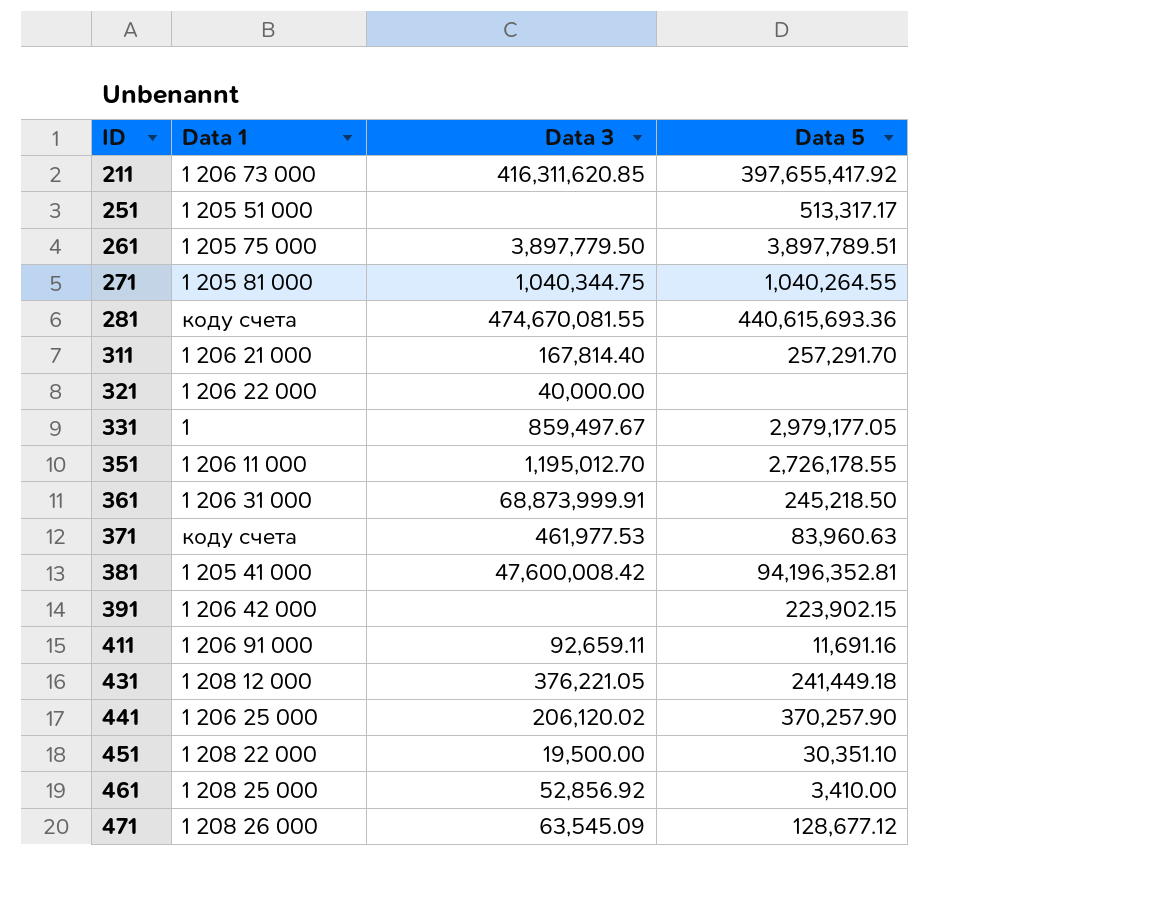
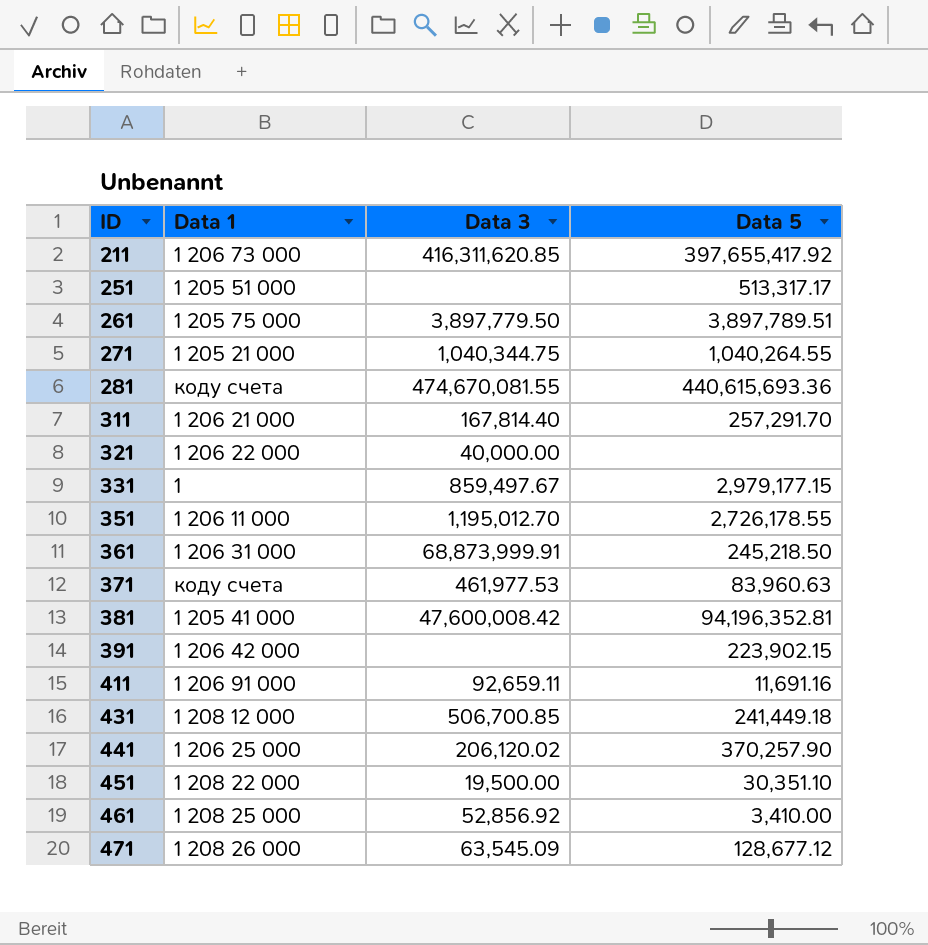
271 | Data 1: 1 205 81 000 -> 1 205 21 000
331 | Data 5: 2,979,177.05 -> 2,979,177.15
431 | Data 3: 376,221.05 -> 506,700.85

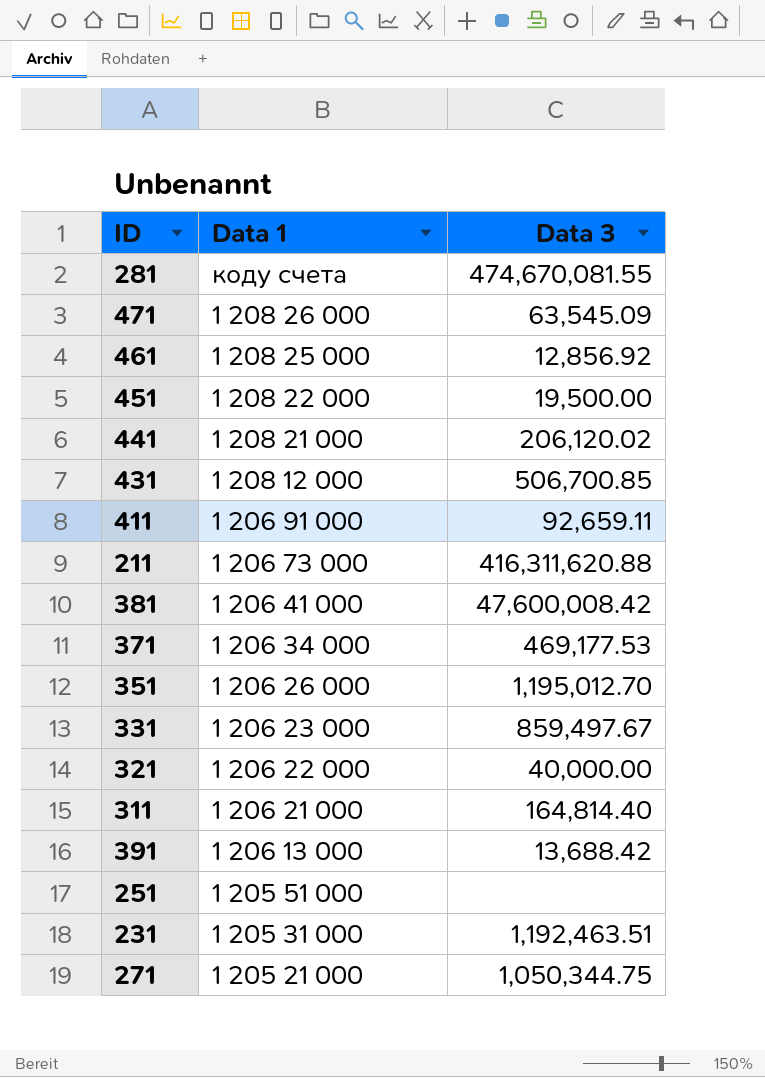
row order: ID ascending -> Data 1 descending
column Data 5 | position: 4 -> none
row 261: 1 205 75 000 | 3,897,779.50 | 3,897,789.51 -> none
row 361: 1 206 31 000 | 68,873,999.91 | 245,218.50 -> none
461 | Data 3: 52,856.92 -> 12,856.92
441 | Data 1: 1 206 25 000 -> 1 208 21 000
211 | Data 3: 416,311,620.85 -> 416,311,620.88
381 | Data 1: 1 205 41 000 -> 1 206 41 000
371 | Data 1: коду счета -> 1 206 34 000
371 | Data 3: 461,977.53 -> 469,177.53
351 | Data 1: 1 206 11 000 -> 1 206 26 000
331 | Data 1: 1 -> 1 206 23 000
311 | Data 3: 167,814.40 -> 164,814.40
391 | Data 1: 1 206 42 000 -> 1 206 13 000
391 | Data 3: none -> 13,688.42
row 231: none -> 1 205 31 000 | 1,192,463.51
271 | Data 3: 1,040,344.75 -> 1,050,344.75

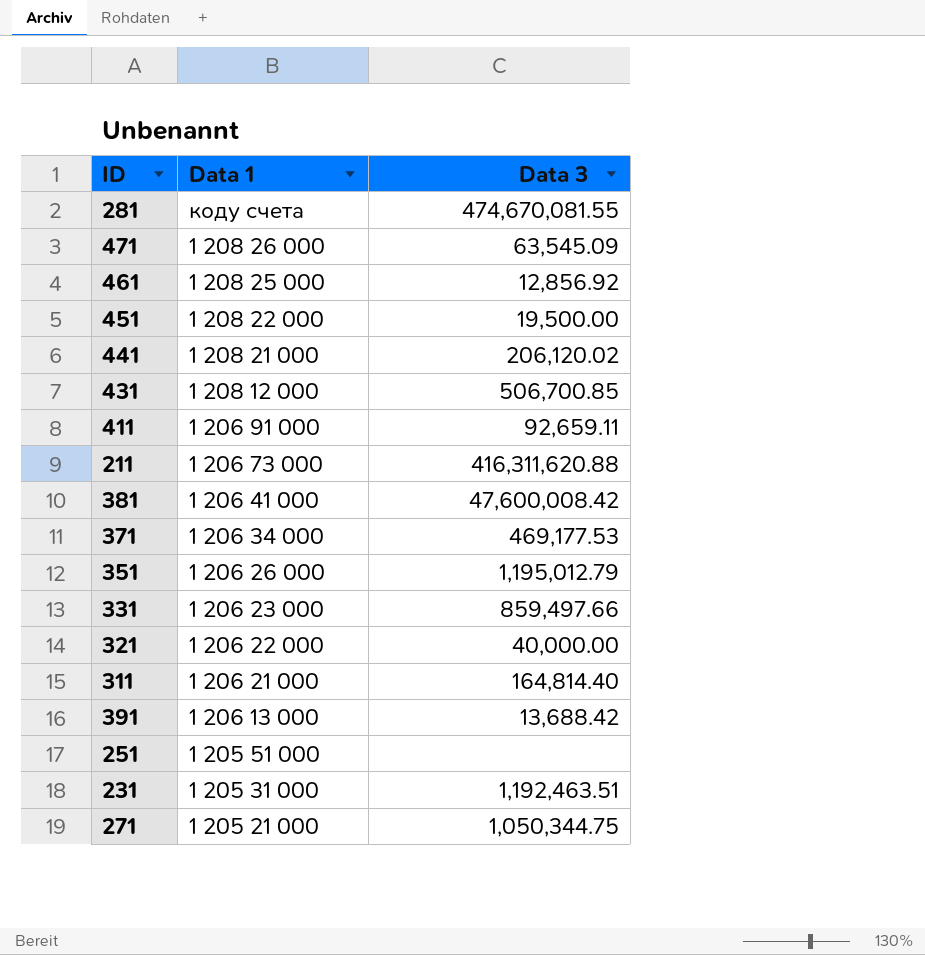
351 | Data 3: 1,195,012.70 -> 1,195,012.79
331 | Data 3: 859,497.67 -> 859,497.66

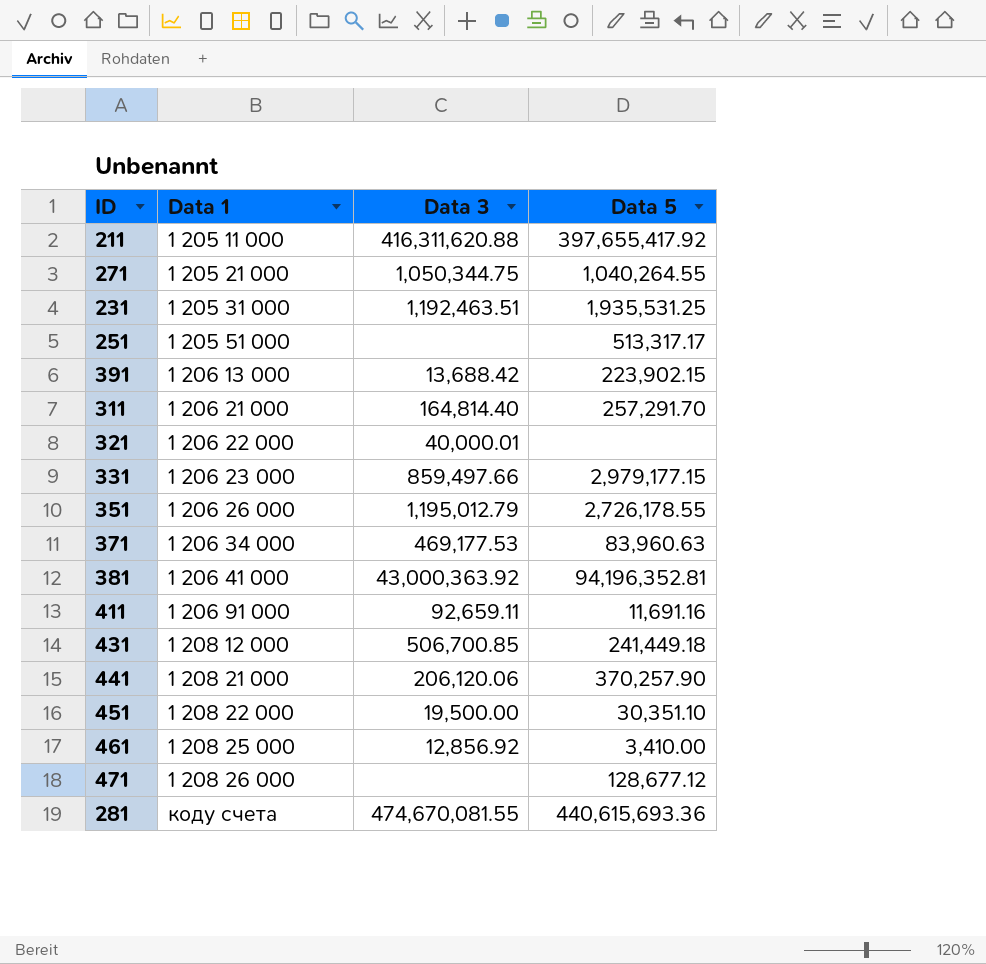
row order: Data 1 descending -> Data 1 ascending
column Data 5 | position: none -> 4
211 | Data 1: 1 206 73 000 -> 1 205 11 000
321 | Data 3: 40,000.00 -> 40,000.01
381 | Data 3: 47,600,008.42 -> 43,000,363.92
441 | Data 3: 206,120.02 -> 206,120.06
471 | Data 3: 63,545.09 -> none

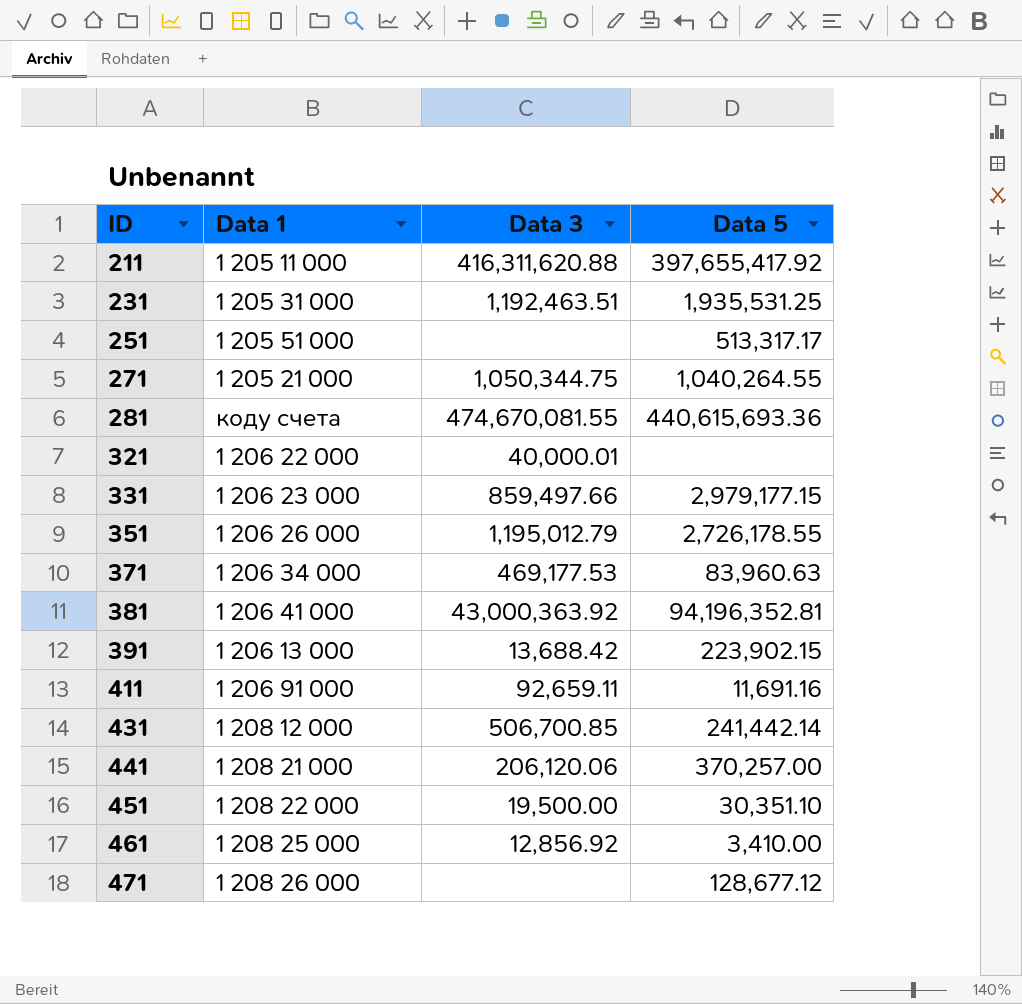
row order: Data 1 ascending -> ID ascending
row 311: 1 206 21 000 | 164,814.40 | 257,291.70 -> none
431 | Data 5: 241,449.18 -> 241,442.14
441 | Data 5: 370,257.90 -> 370,257.00

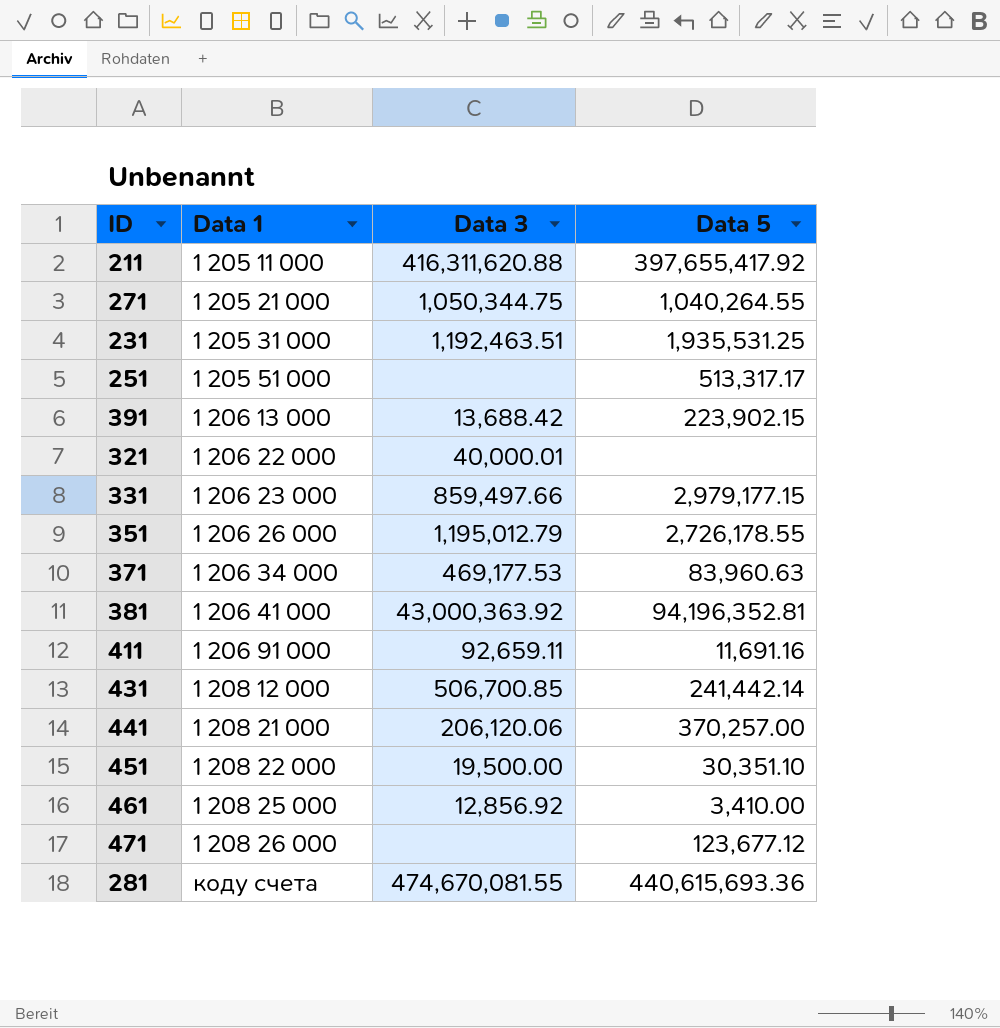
row order: ID ascending -> Data 1 ascending
471 | Data 5: 128,677.12 -> 123,677.12

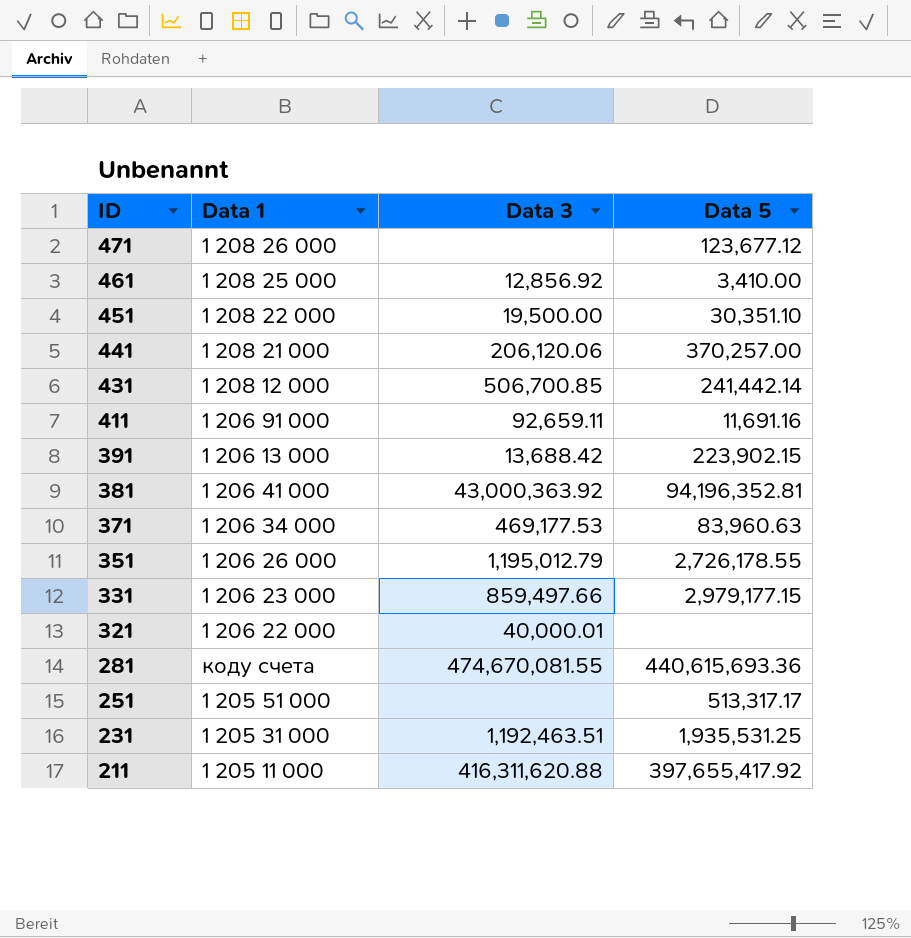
row order: Data 1 ascending -> ID descending
row 271: 1 205 21 000 | 1,050,344.75 | 1,040,264.55 -> none

